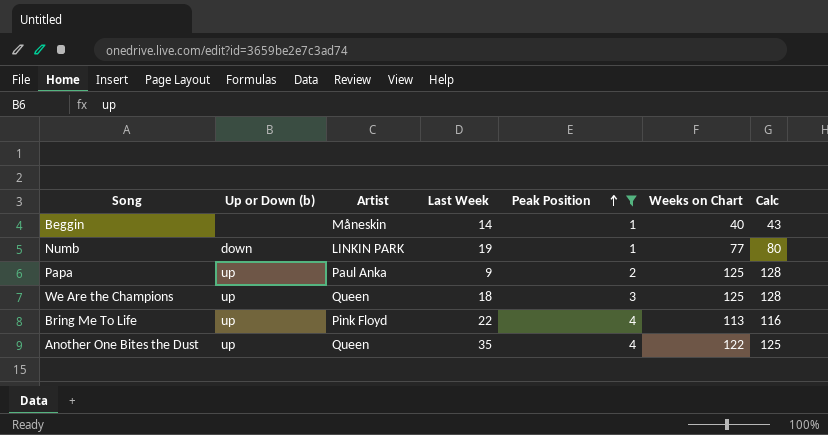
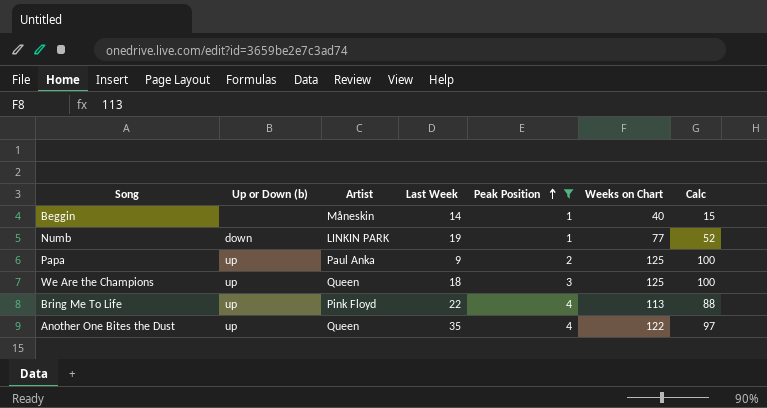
column Calc | formula: [Weeks on Chart] + 3 -> [Weeks on Chart] - 25

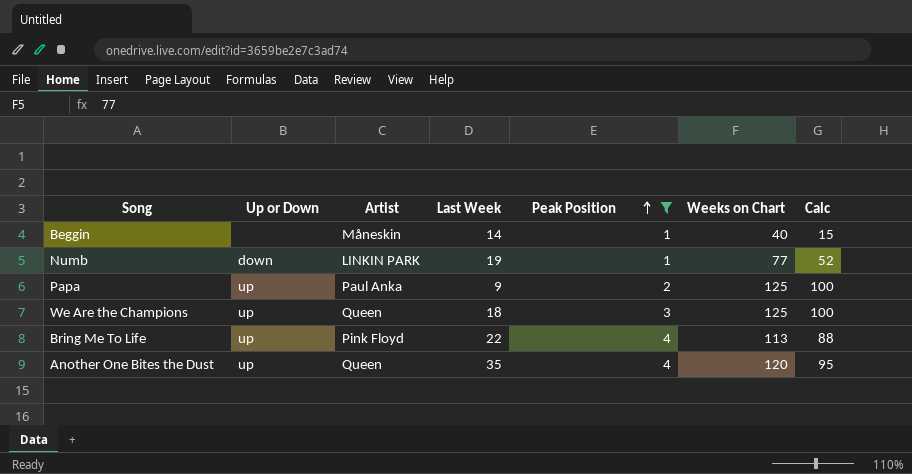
column name: Up or Down (b) -> Up or Down
Another One Bites the Dust | Weeks on Chart: 122 -> 120
Another One Bites the Dust | Calc: 97 -> 95

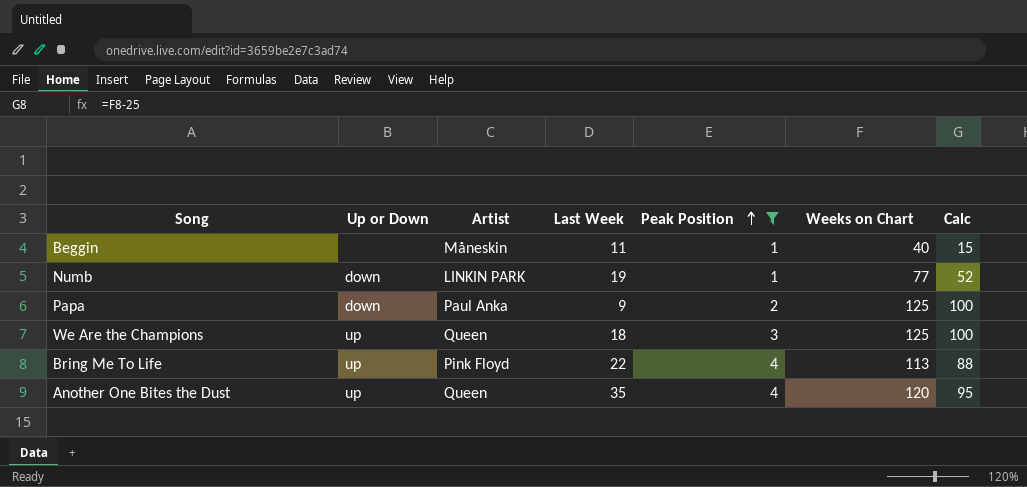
Beggin | Last Week: 14 -> 11
Papa | Up or Down: up -> down

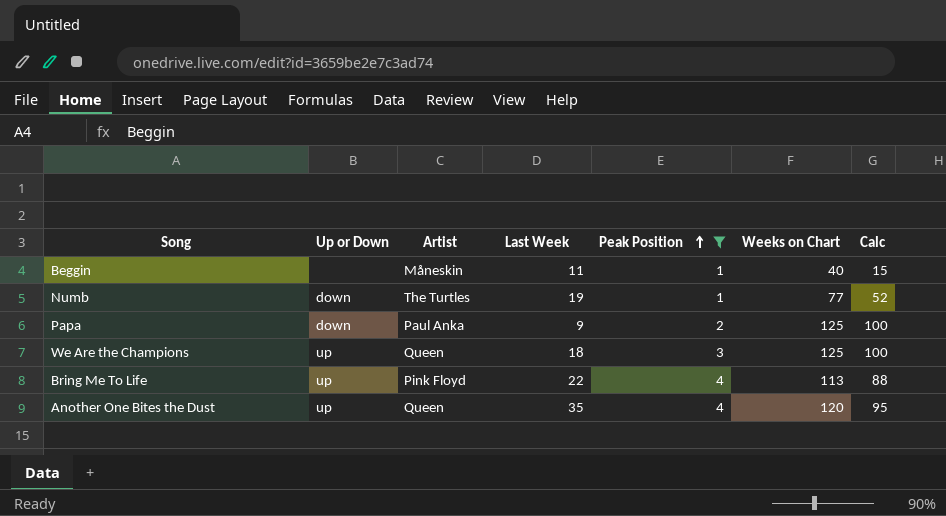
Numb | Artist: LINKIN PARK -> The Turtles

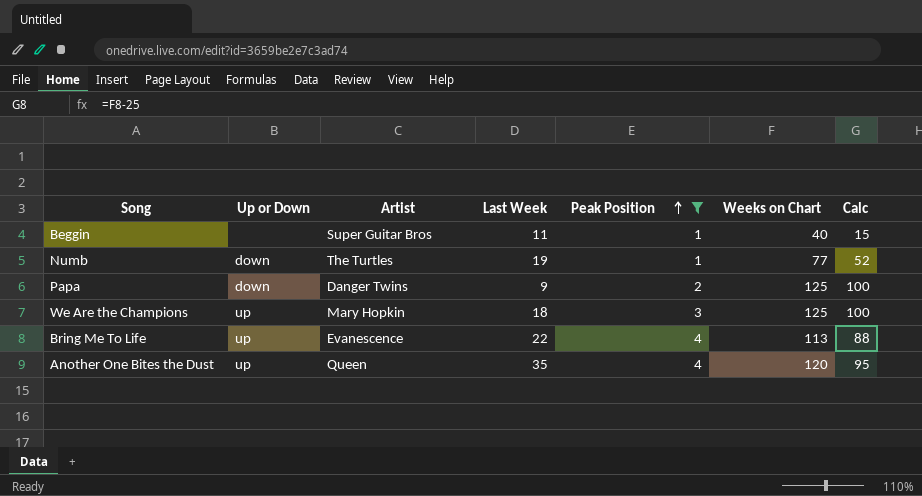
Beggin | Artist: Måneskin -> Super Guitar Bros
Papa | Artist: Paul Anka -> Danger Twins
We Are the Champions | Artist: Queen -> Mary Hopkin
Bring Me To Life | Artist: Pink Floyd -> Evanescence

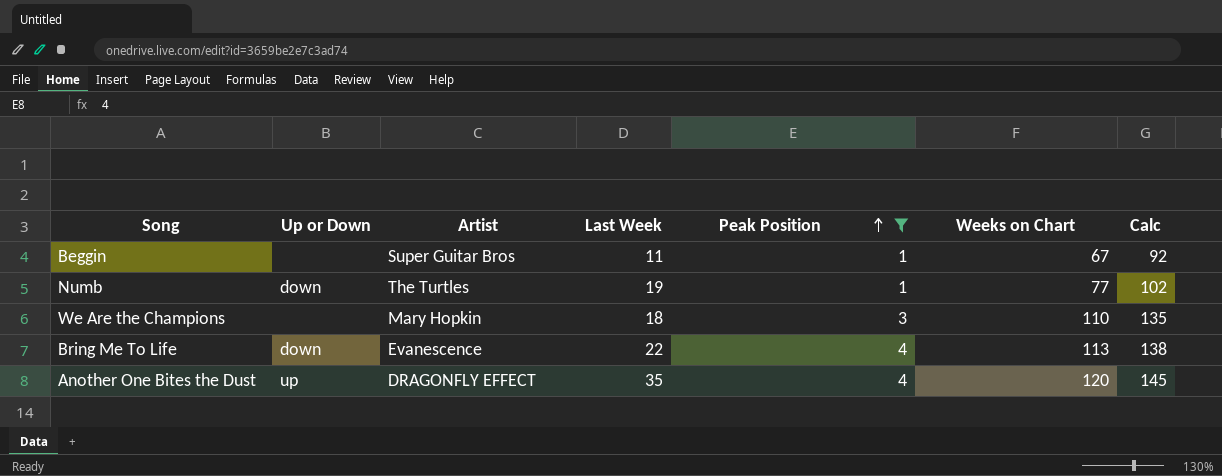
column Calc | formula: [Weeks on Chart] - 25 -> [Weeks on Chart] + 25
row Papa: down | Danger Twins | 9 | 2 | 125 | 100 -> none
Beggin | Weeks on Chart: 40 -> 67
We Are the Champions | Up or Down: up -> none
We Are the Champions | Weeks on Chart: 125 -> 110
Bring Me To Life | Up or Down: up -> down
Another One Bites the Dust | Artist: Queen -> DRAGONFLY EFFECT

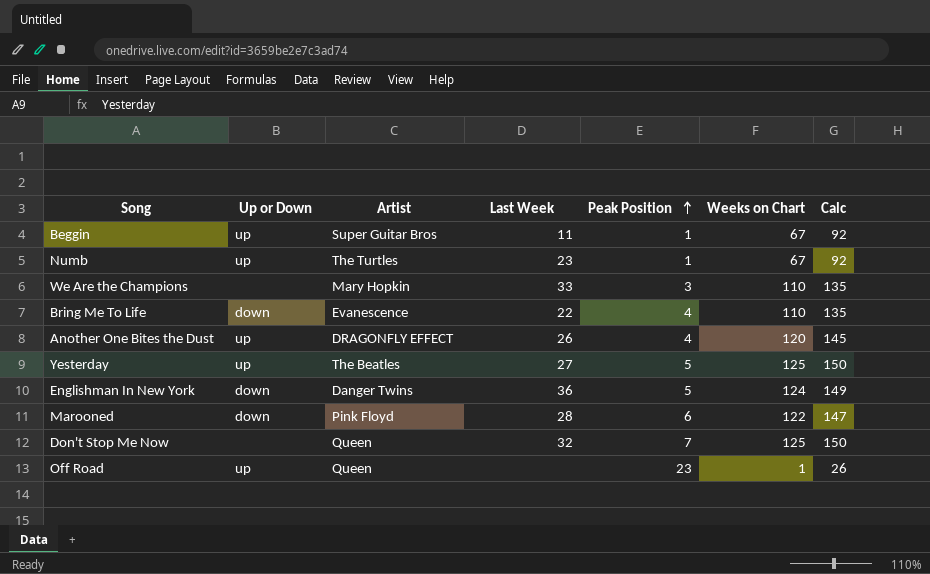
filter: Peak Position <= 4 -> none
Beggin | Up or Down: none -> up
Numb | Up or Down: down -> up
Numb | Last Week: 19 -> 23
Numb | Weeks on Chart: 77 -> 67
Numb | Calc: 102 -> 92
We Are the Champions | Last Week: 18 -> 33
Bring Me To Life | Weeks on Chart: 113 -> 110
Bring Me To Life | Calc: 138 -> 135
Another One Bites the Dust | Last Week: 35 -> 26

